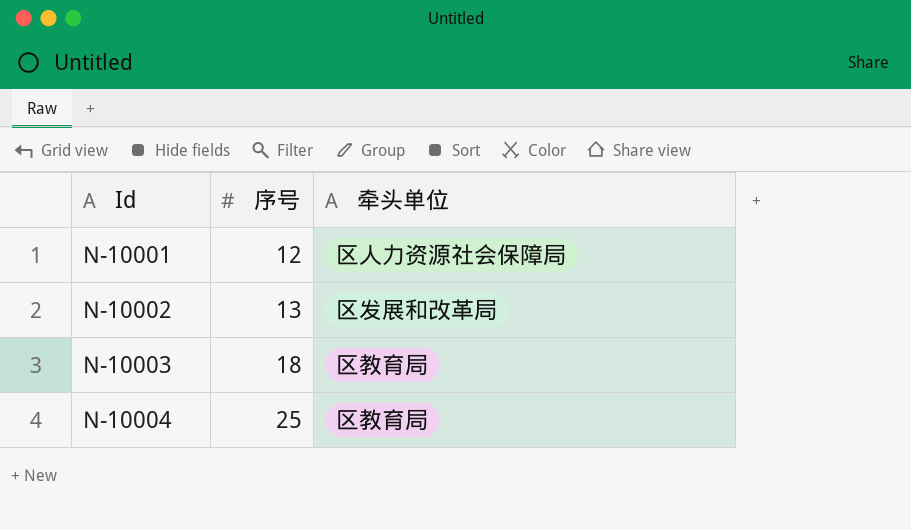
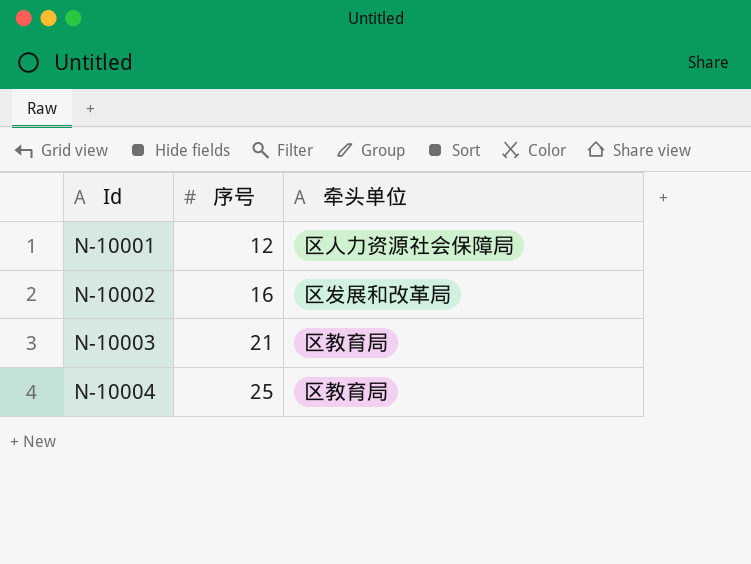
N-10002 | 序号: 13 -> 16
N-10003 | 序号: 18 -> 21

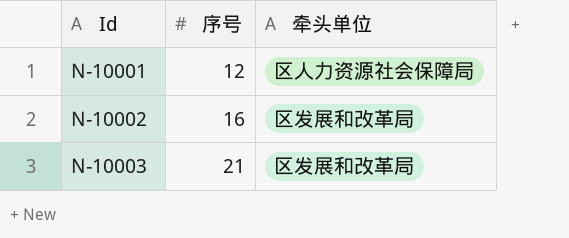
row N-10004: 25 | 区教育局 -> none
N-10003 | 牵头单位: 区教育局 -> 区发展和改革局

